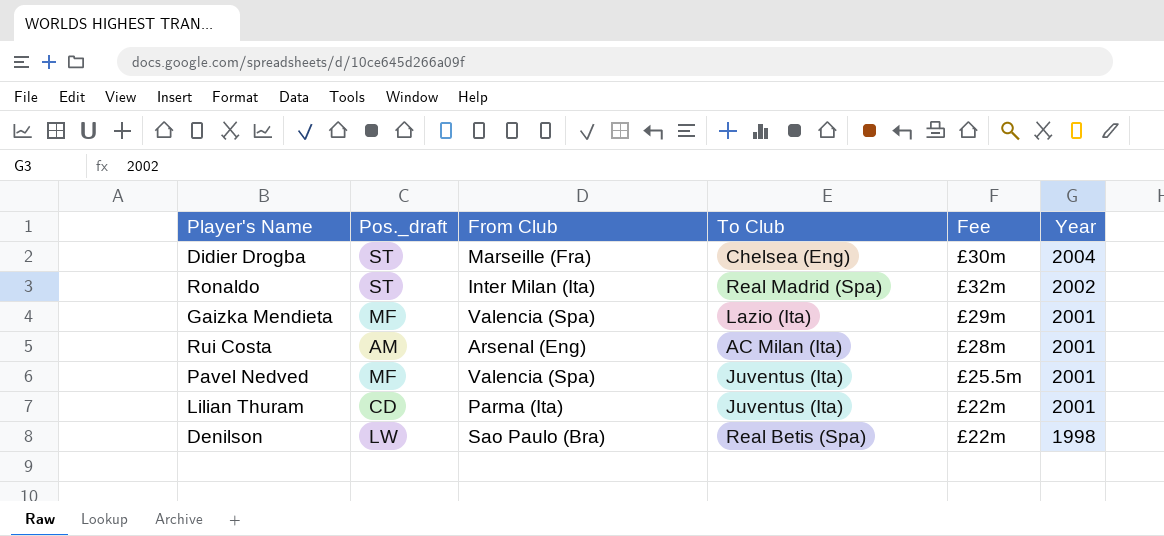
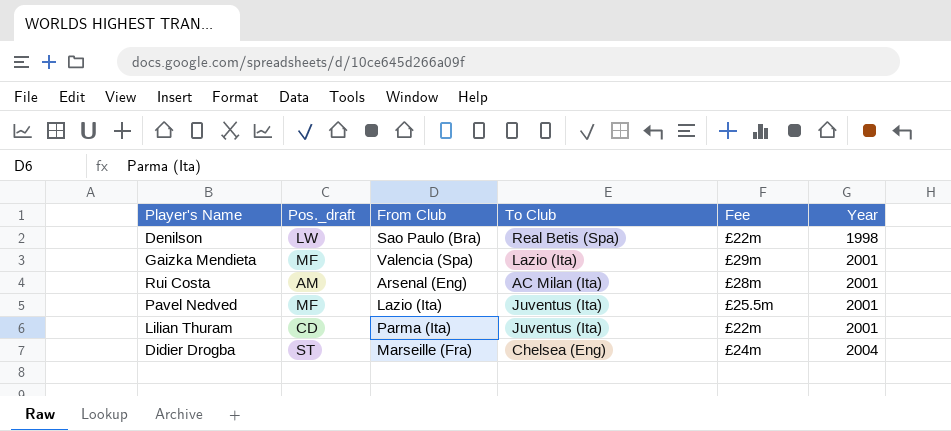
row order: Year descending -> Year ascending
row Ronaldo: ST | Inter Milan (Ita) | Real Madrid (Spa) | £32m | 2002 -> none
Pavel Nedved | From Club: Valencia (Spa) -> Lazio (Ita)
Didier Drogba | Fee: £30m -> £24m

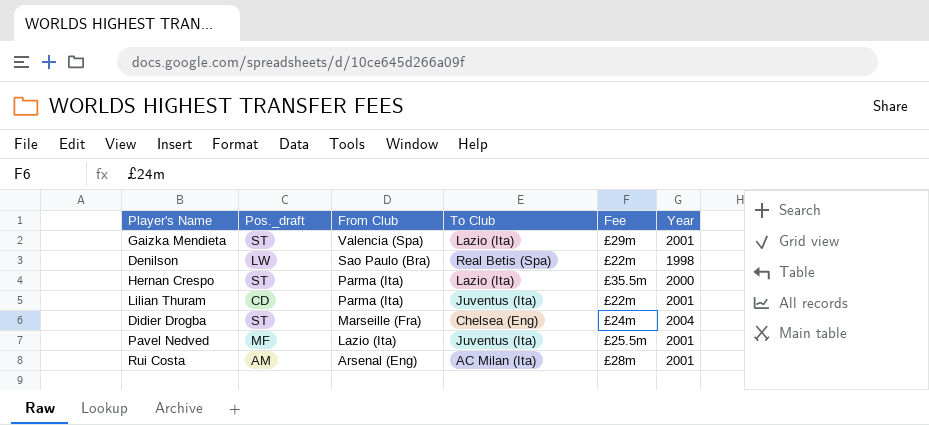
row order: Year ascending -> From Club descending
Gaizka Mendieta | Pos._draft: MF -> ST
row Hernan Crespo: none -> ST | Parma (Ita) | Lazio (Ita) | £35.5m | 2000

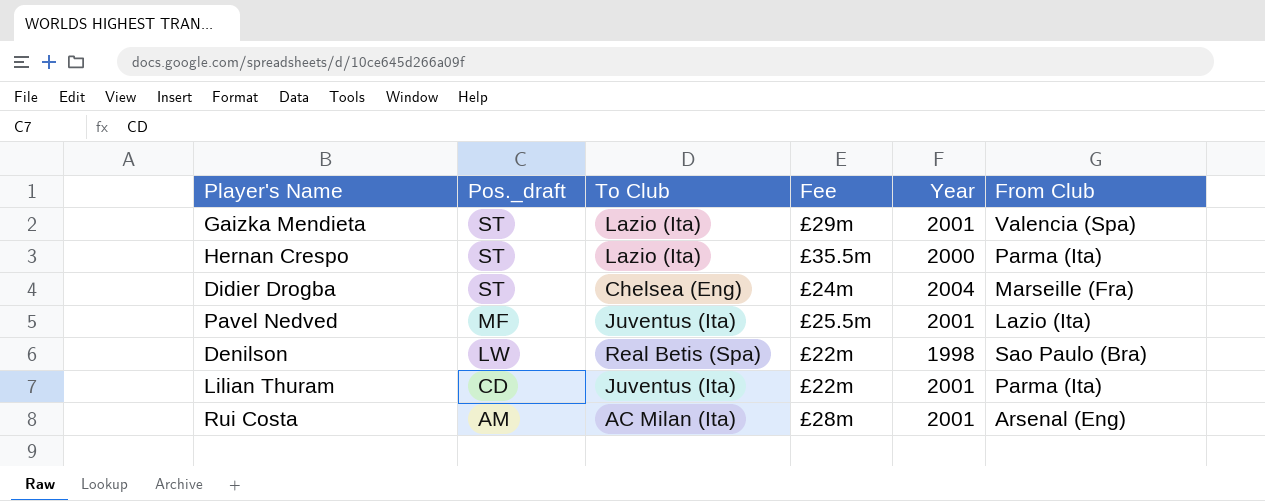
row order: From Club descending -> Pos._draft descending
column From Club | position: 3 -> 6

